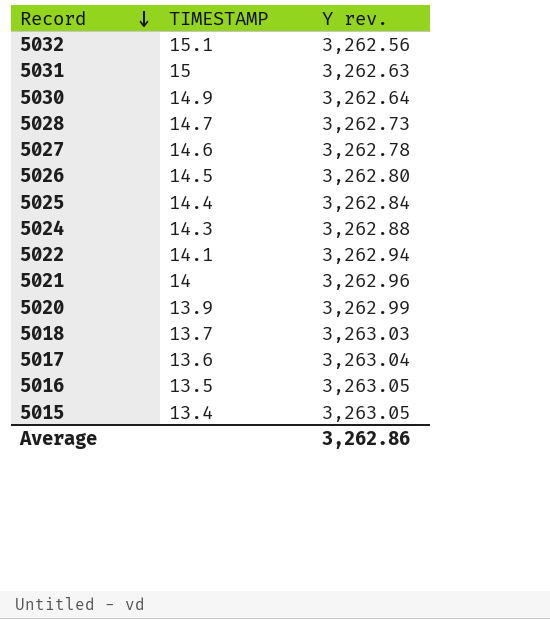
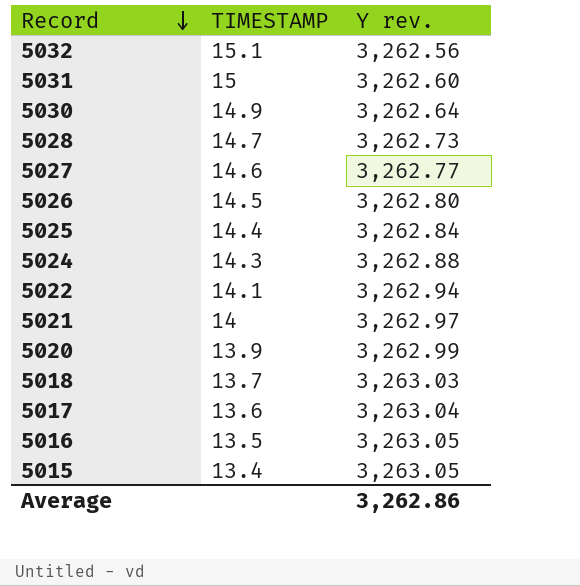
5031 | Y rev.: 3,262.63 -> 3,262.60
5027 | Y rev.: 3,262.78 -> 3,262.77
5021 | Y rev.: 3,262.96 -> 3,262.97

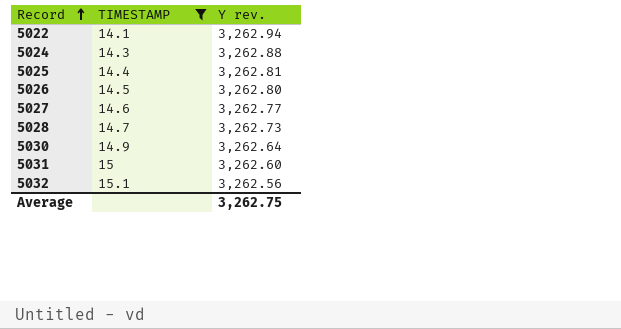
filter: none -> TIMESTAMP >= 14.1
row order: Record descending -> Record ascending
5025 | Y rev.: 3,262.84 -> 3,262.81
Average | Y rev.: 3,262.86 -> 3,262.75

